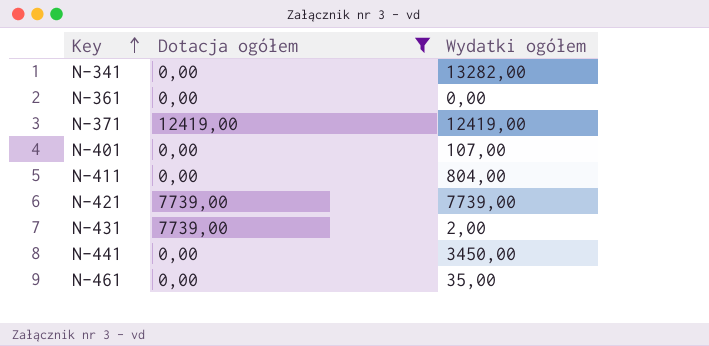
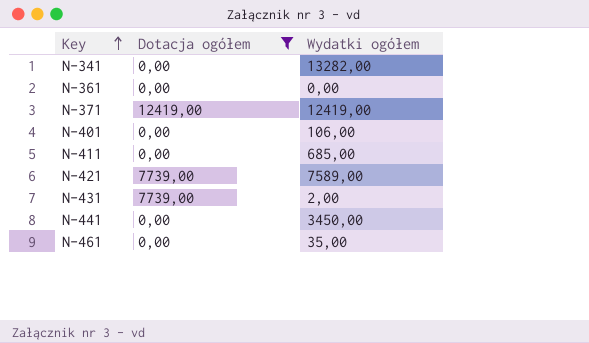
N-401 | Wydatki ogółem: 107,00 -> 106,00
N-411 | Wydatki ogółem: 804,00 -> 685,00
N-421 | Wydatki ogółem: 7739,00 -> 7589,00

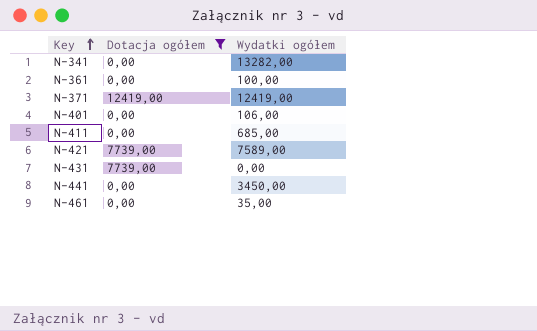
N-361 | Wydatki ogółem: 0,00 -> 100,00
N-431 | Wydatki ogółem: 2,00 -> 0,00

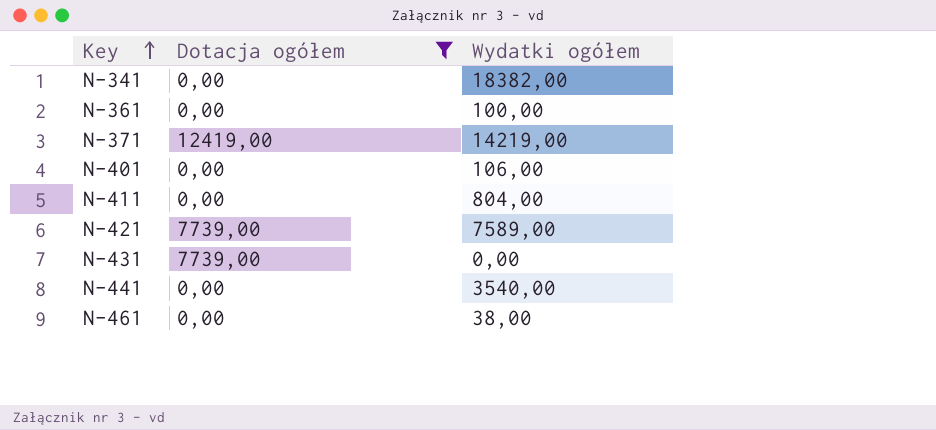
N-341 | Wydatki ogółem: 13282,00 -> 18382,00
N-371 | Wydatki ogółem: 12419,00 -> 14219,00
N-411 | Wydatki ogółem: 685,00 -> 804,00
N-441 | Wydatki ogółem: 3450,00 -> 3540,00
N-461 | Wydatki ogółem: 35,00 -> 38,00

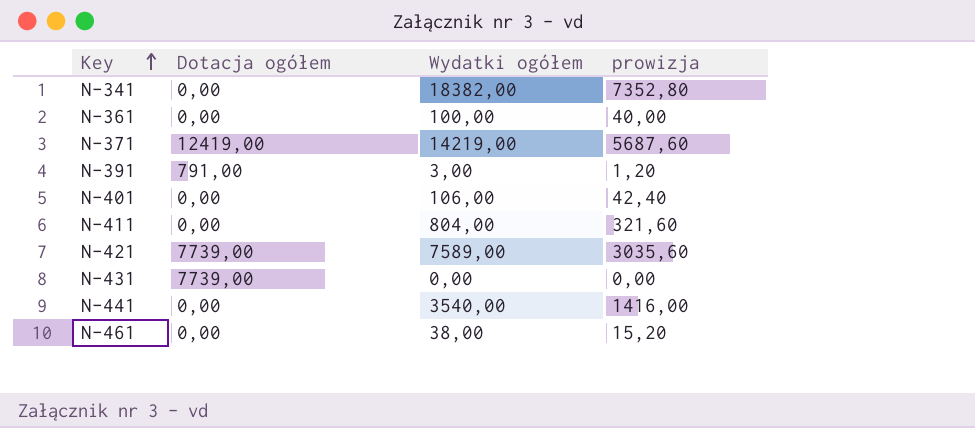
filter: Dotacja ogółem != 791,00 -> none
column prowizja | formula: none -> [Wydatki ogółem] * 0,4

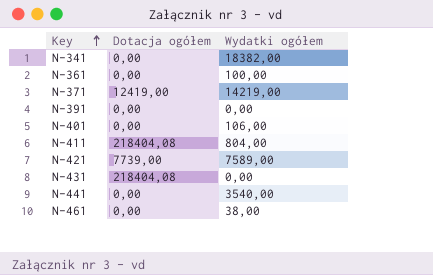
column prowizja | formula: [Wydatki ogółem] * 0,4 -> none
N-391 | Dotacja ogółem: 791,00 -> 0,00
N-391 | Wydatki ogółem: 3,00 -> 0,00
N-411 | Dotacja ogółem: 0,00 -> 218404,08
N-431 | Dotacja ogółem: 7739,00 -> 218404,08

